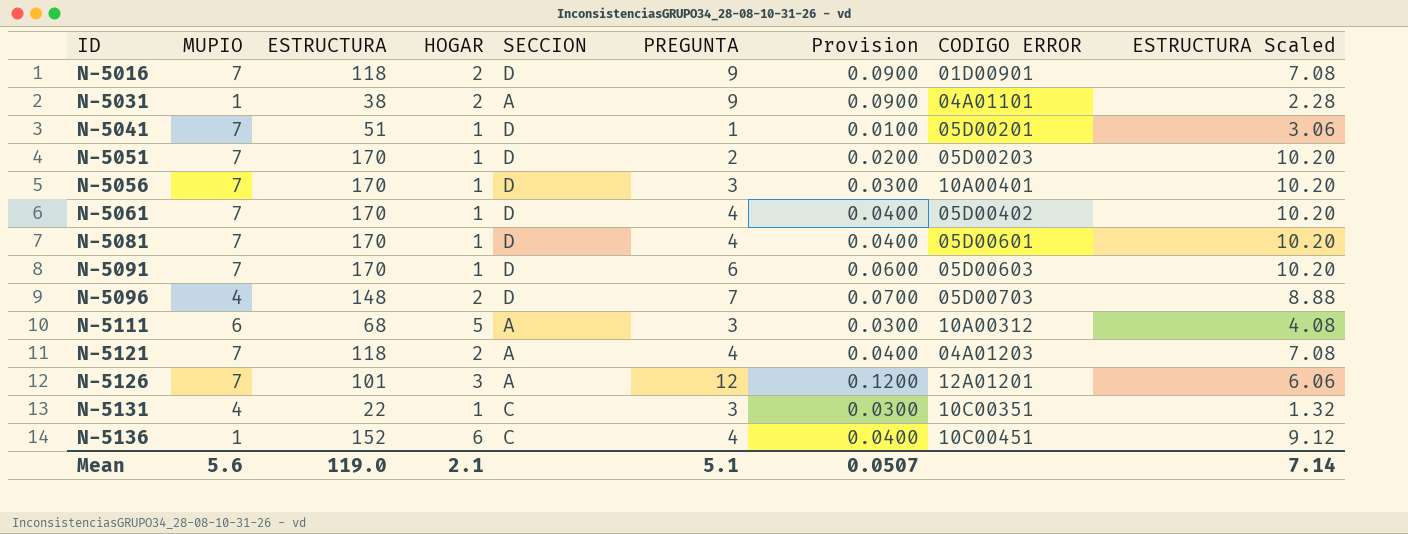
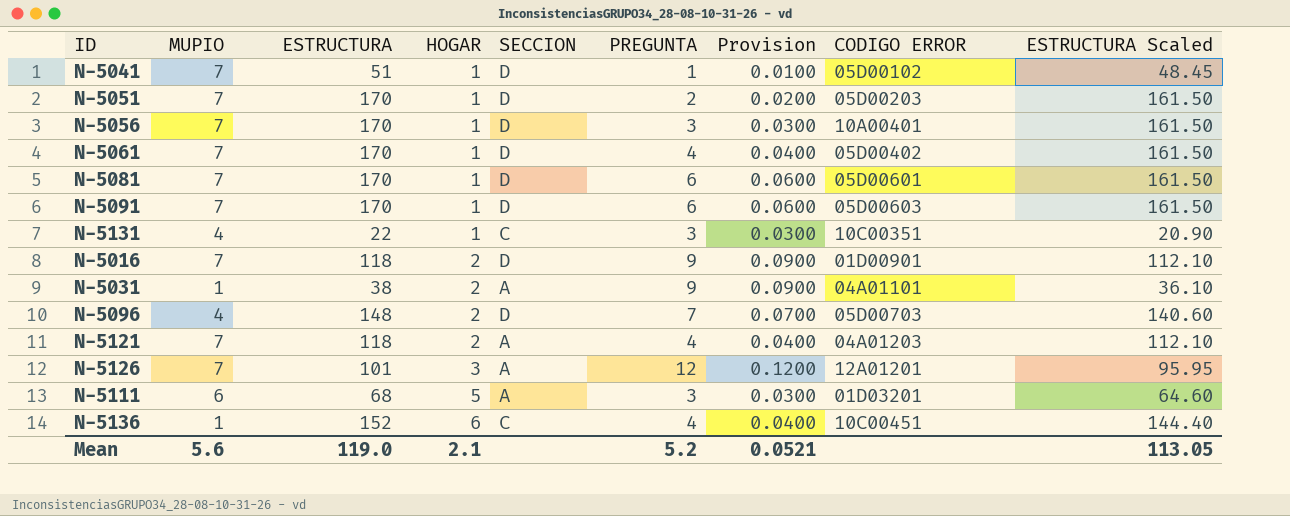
row order: ID ascending -> HOGAR ascending
column ESTRUCTURA Scaled | formula: [ESTRUCTURA] * 0.06 -> [ESTRUCTURA] * 0.95
N-5041 | CODIGO ERROR: 05D00201 -> 05D00102
N-5081 | PREGUNTA: 4 -> 6
N-5081 | Provision: 0.0400 -> 0.0600
N-5111 | CODIGO ERROR: 10A00312 -> 01D03201
Mean | PREGUNTA: 5.1 -> 5.2
Mean | Provision: 0.0507 -> 0.0521
Mean | ESTRUCTURA Scaled: 7.14 -> 113.05

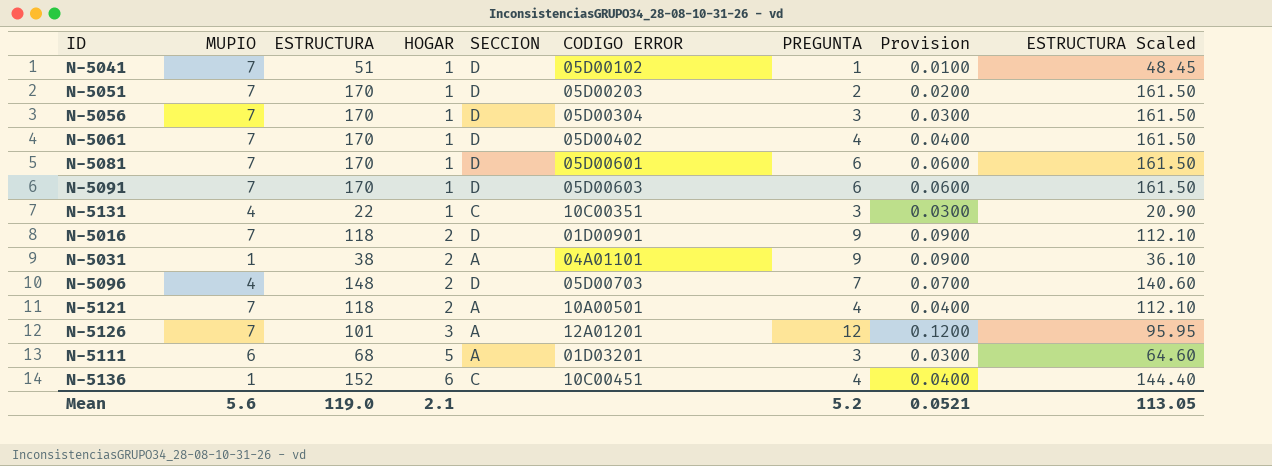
column CODIGO ERROR | position: 8 -> 6
N-5056 | CODIGO ERROR: 10A00401 -> 05D00304
N-5121 | CODIGO ERROR: 04A01203 -> 10A00501

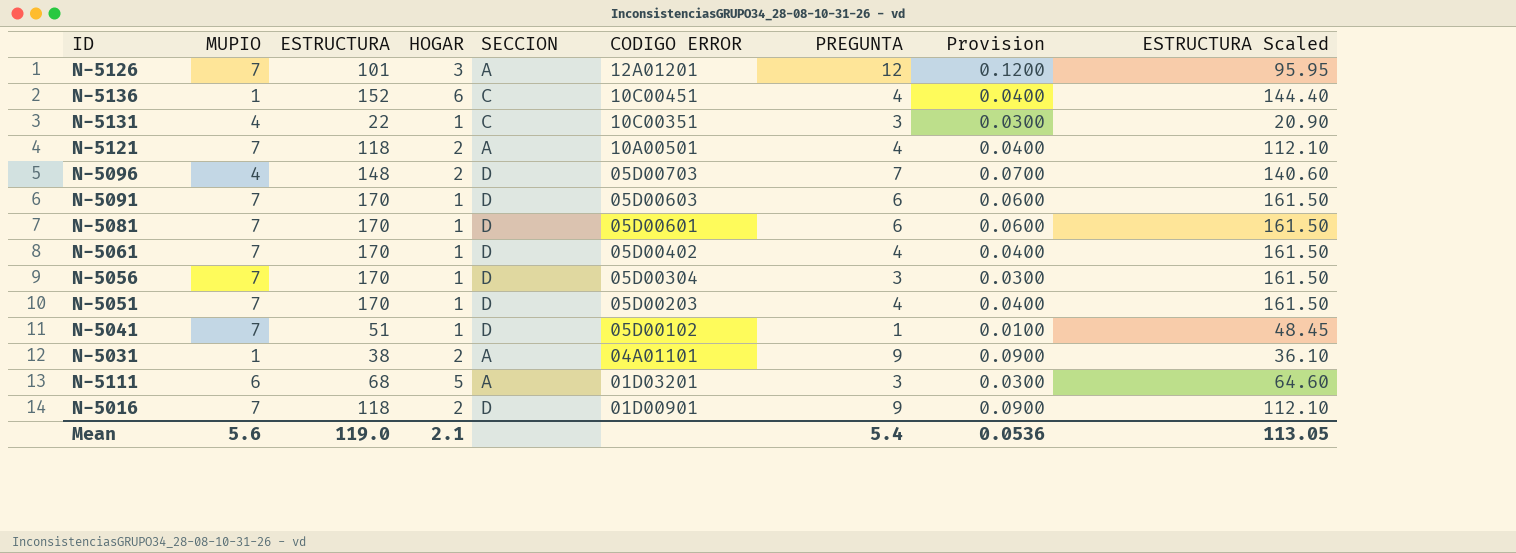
row order: HOGAR ascending -> CODIGO ERROR descending
N-5051 | PREGUNTA: 2 -> 4
N-5051 | Provision: 0.0200 -> 0.0400
Mean | PREGUNTA: 5.2 -> 5.4
Mean | Provision: 0.0521 -> 0.0536

